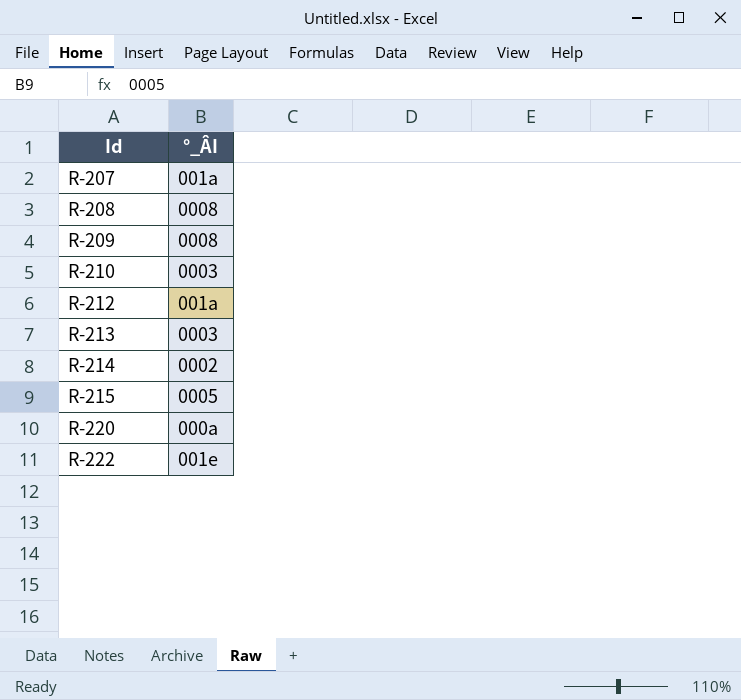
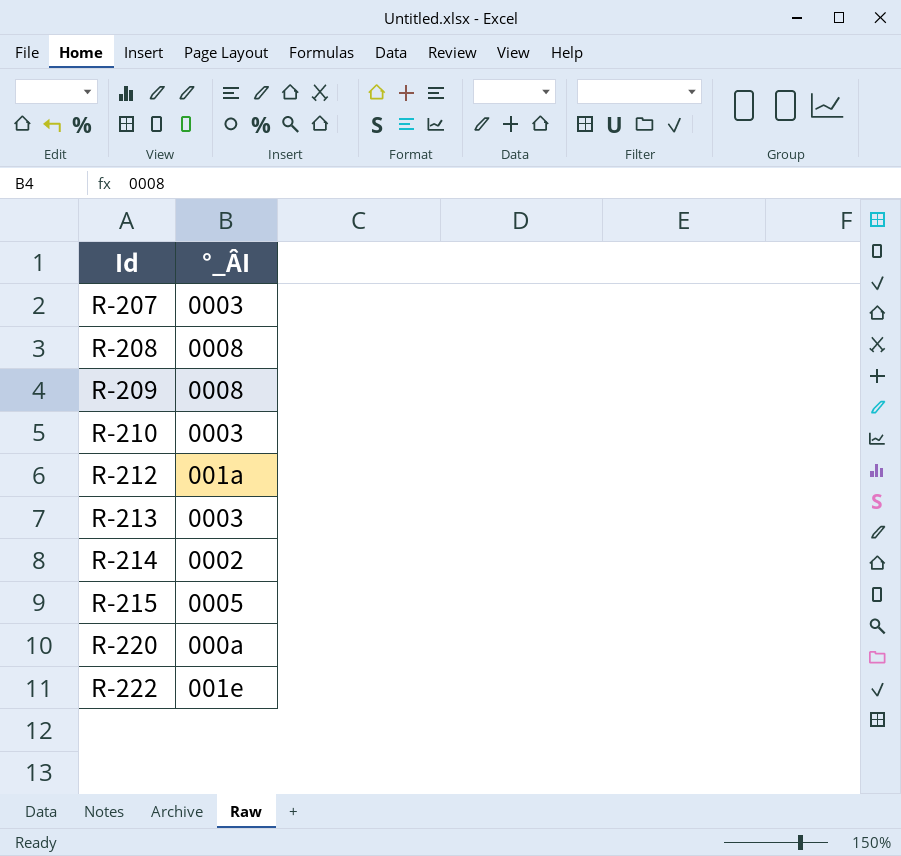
R-207 | °_ÂI: 001a -> 0003

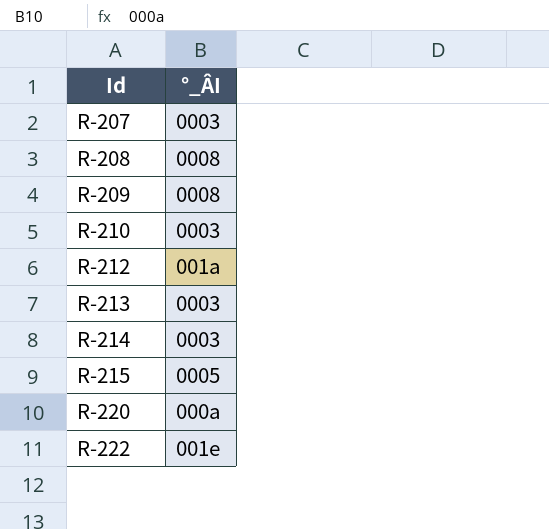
R-214 | °_ÂI: 0002 -> 0003

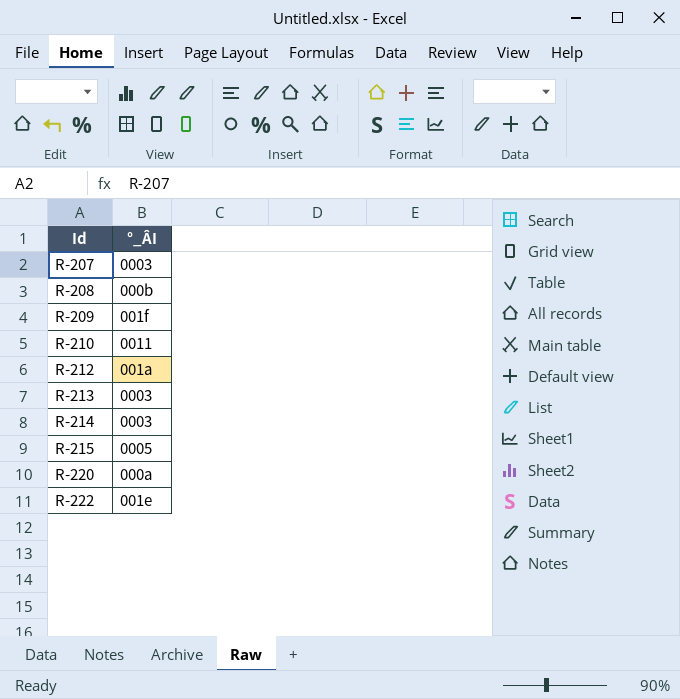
R-208 | °_ÂI: 0008 -> 000b
R-209 | °_ÂI: 0008 -> 001f
R-210 | °_ÂI: 0003 -> 0011

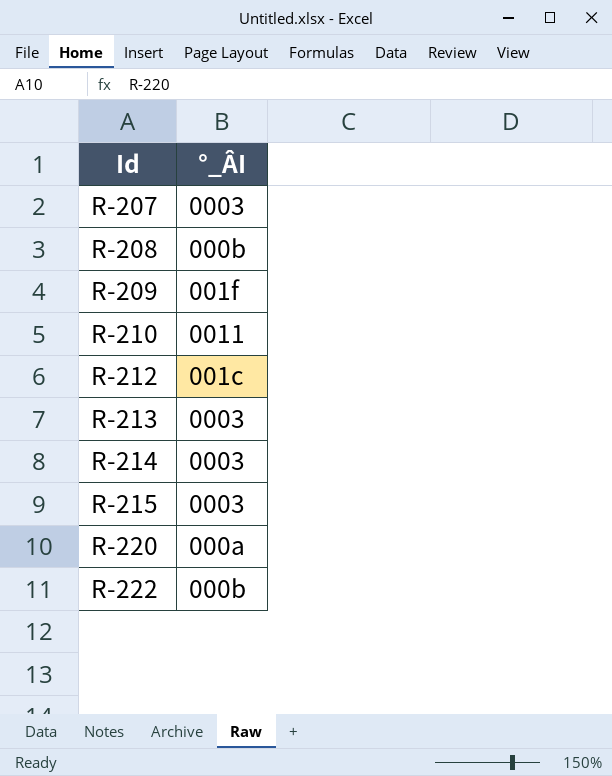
R-212 | °_ÂI: 001a -> 001c
R-215 | °_ÂI: 0005 -> 0003
R-222 | °_ÂI: 001e -> 000b

